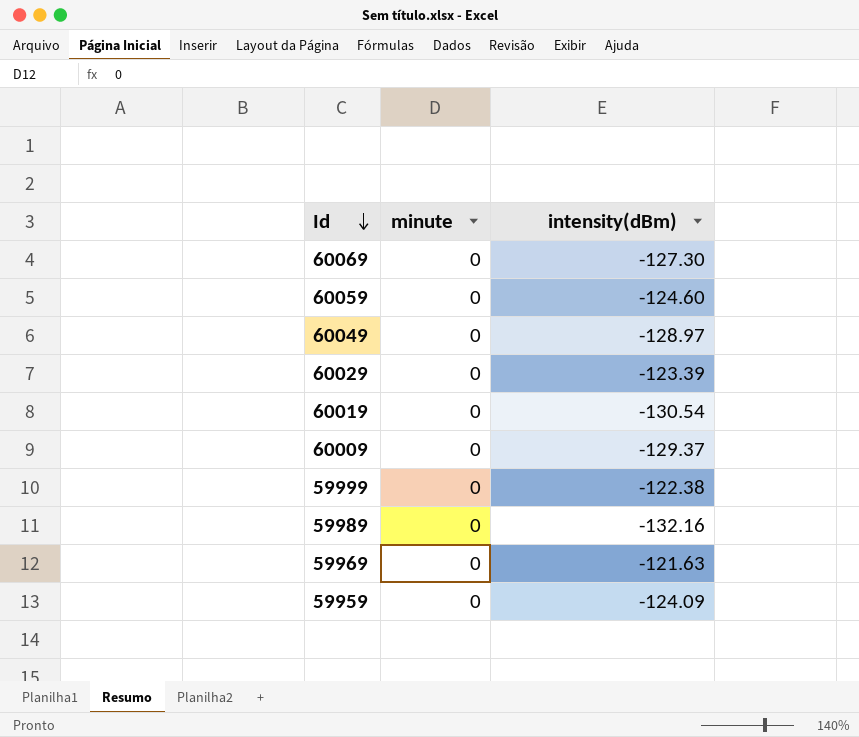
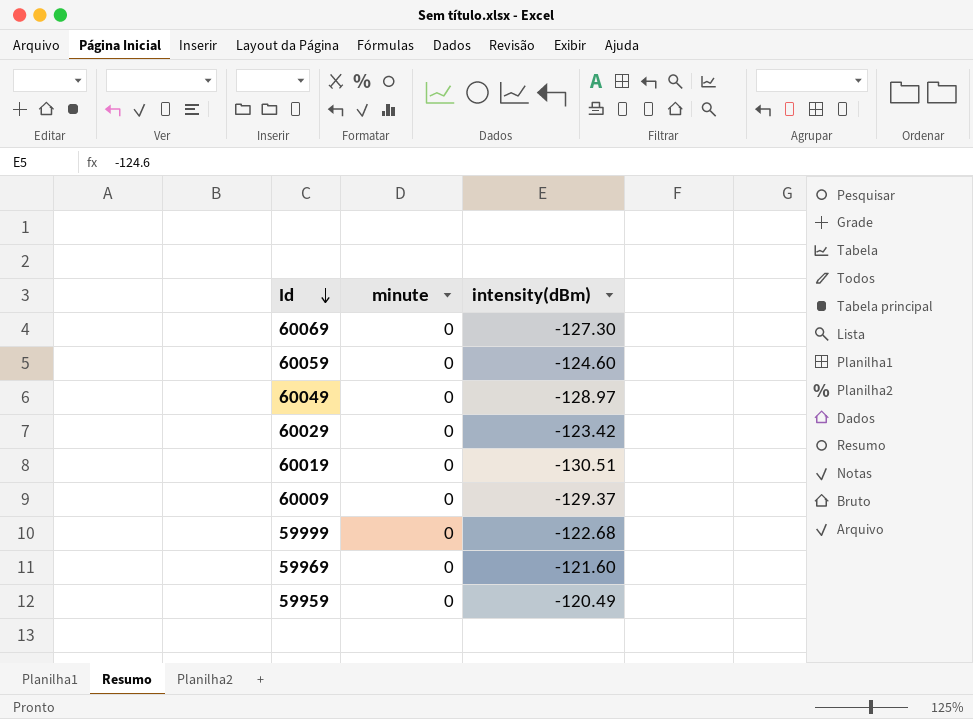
row 59989: 0 | -132.16 -> none
60029 | intensity(dBm): -123.39 -> -123.42
60019 | intensity(dBm): -130.54 -> -130.51
59999 | intensity(dBm): -122.38 -> -122.68
59969 | intensity(dBm): -121.63 -> -121.60
59959 | intensity(dBm): -124.09 -> -120.49

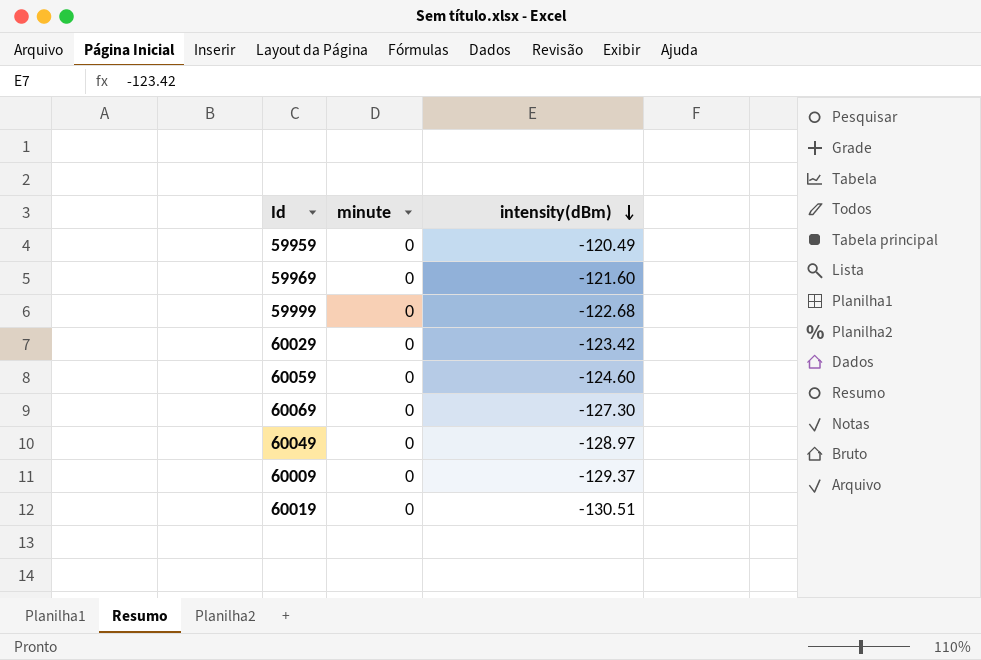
row order: Id descending -> intensity(dBm) descending

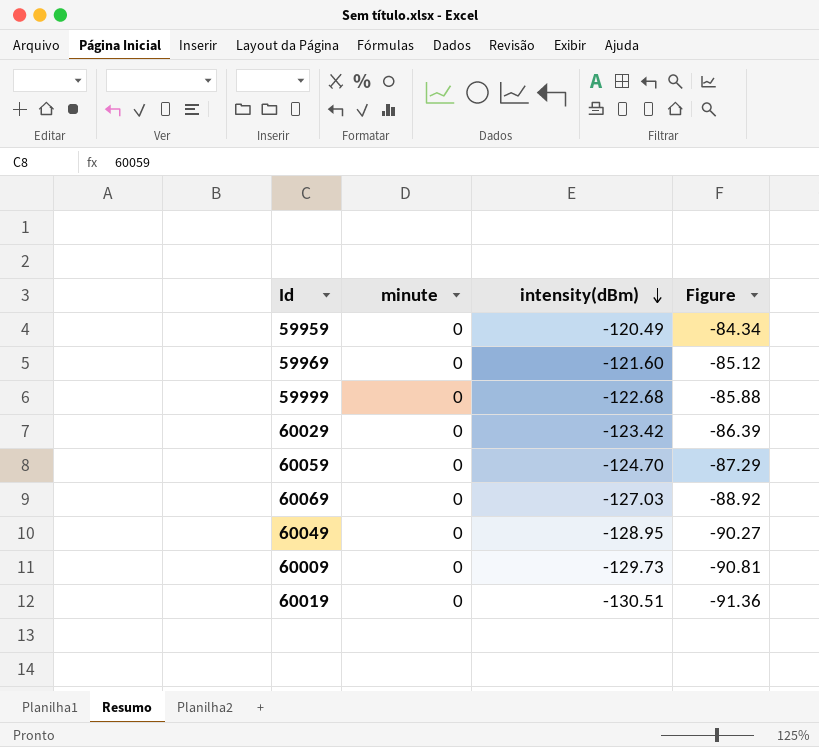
column Figure | formula: none -> [intensity(dBm)] * 0.7
60059 | intensity(dBm): -124.60 -> -124.70
60069 | intensity(dBm): -127.30 -> -127.03
60049 | intensity(dBm): -128.97 -> -128.95
60009 | intensity(dBm): -129.37 -> -129.73

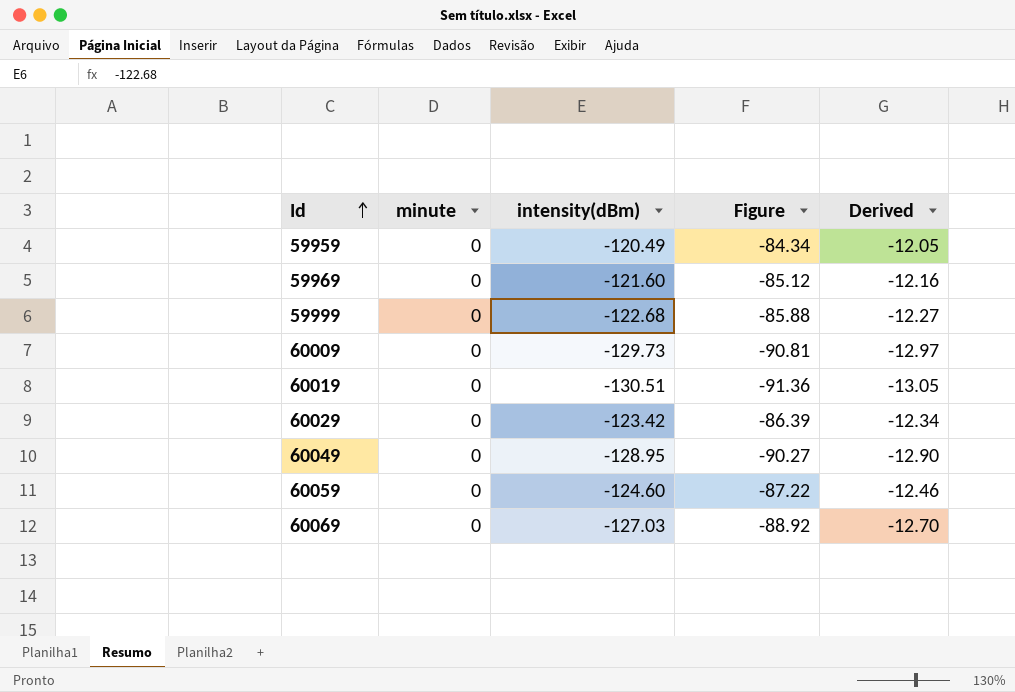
row order: intensity(dBm) descending -> Id ascending
column Derived | formula: none -> [intensity(dBm)] * 0.1
60059 | intensity(dBm): -124.70 -> -124.60
60059 | Figure: -87.29 -> -87.22

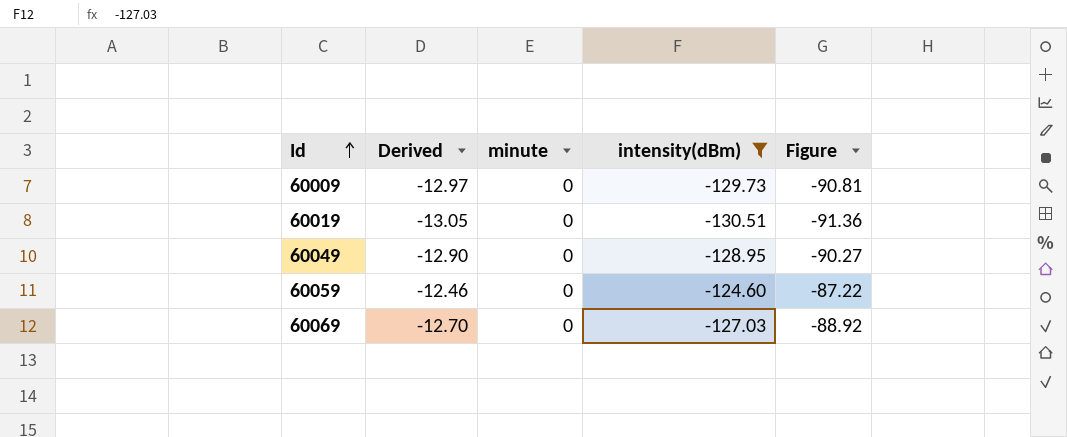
filter: none -> intensity(dBm) <= -124.60
column Derived | position: 5 -> 2

